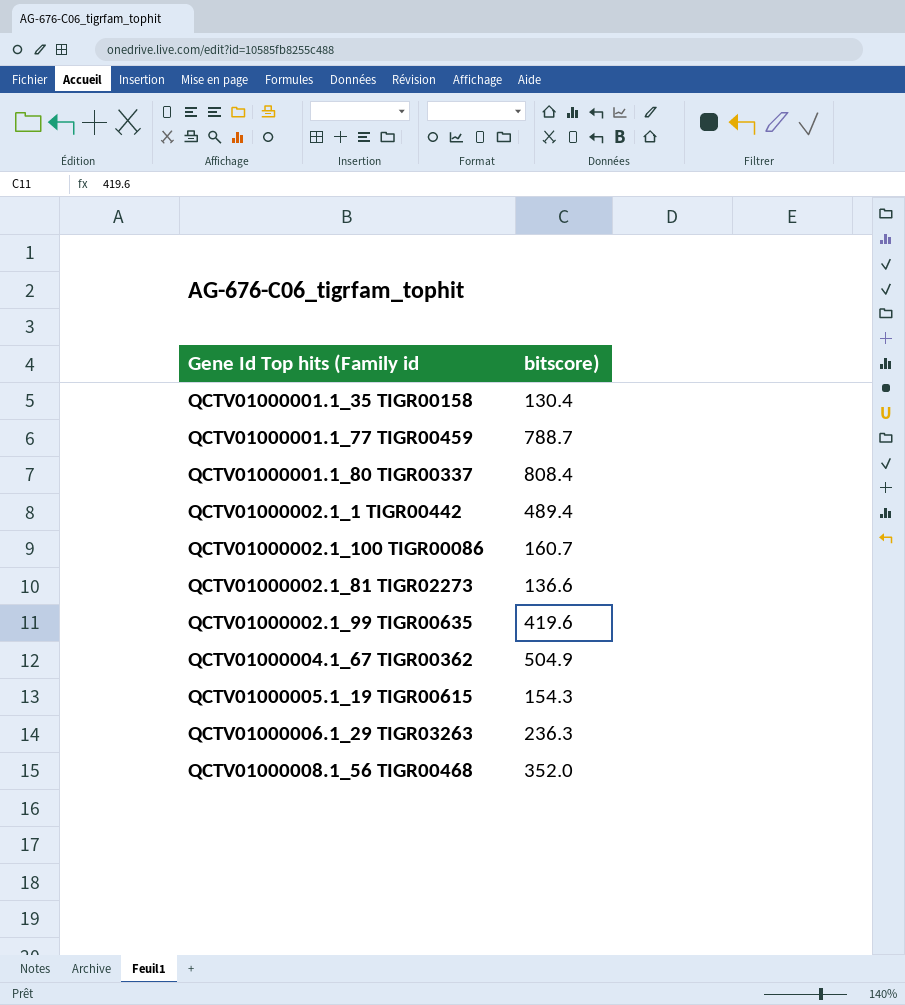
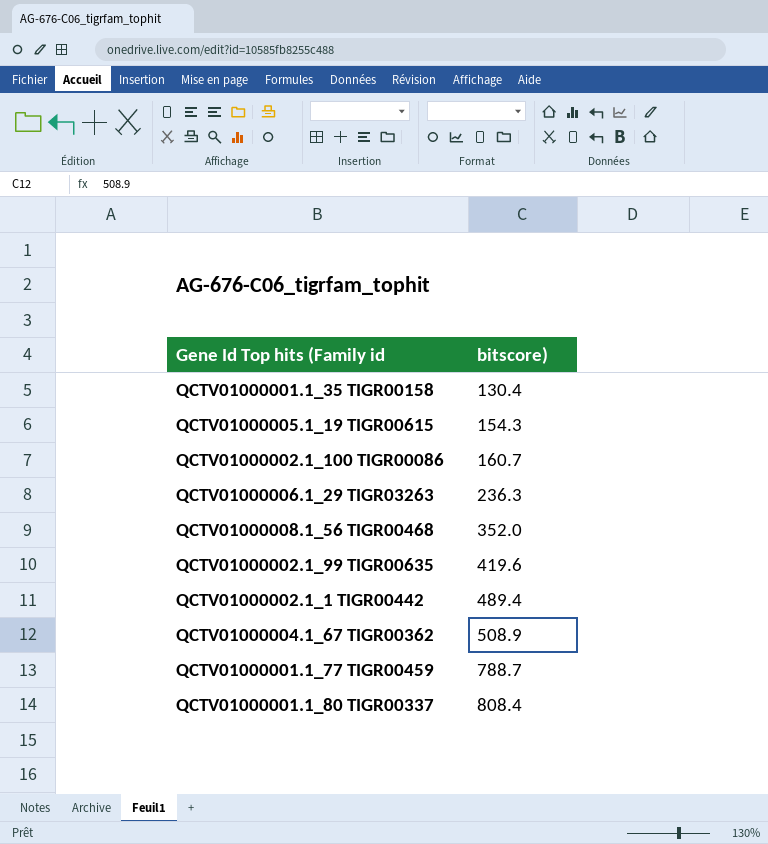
row order: none -> bitscore) ascending
row QCTV01000002.1_81 TIGR02273: 136.6 -> none
QCTV01000004.1_67 TIGR00362 | bitscore): 504.9 -> 508.9

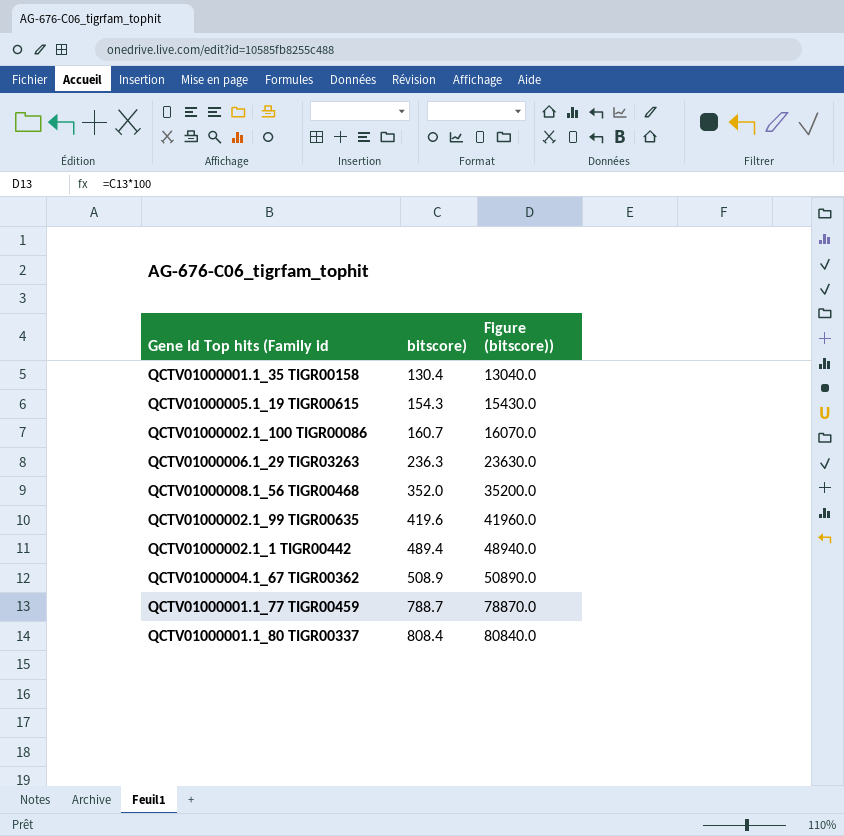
column Figure (bitscore)) | formula: none -> [bitscore)] * 100

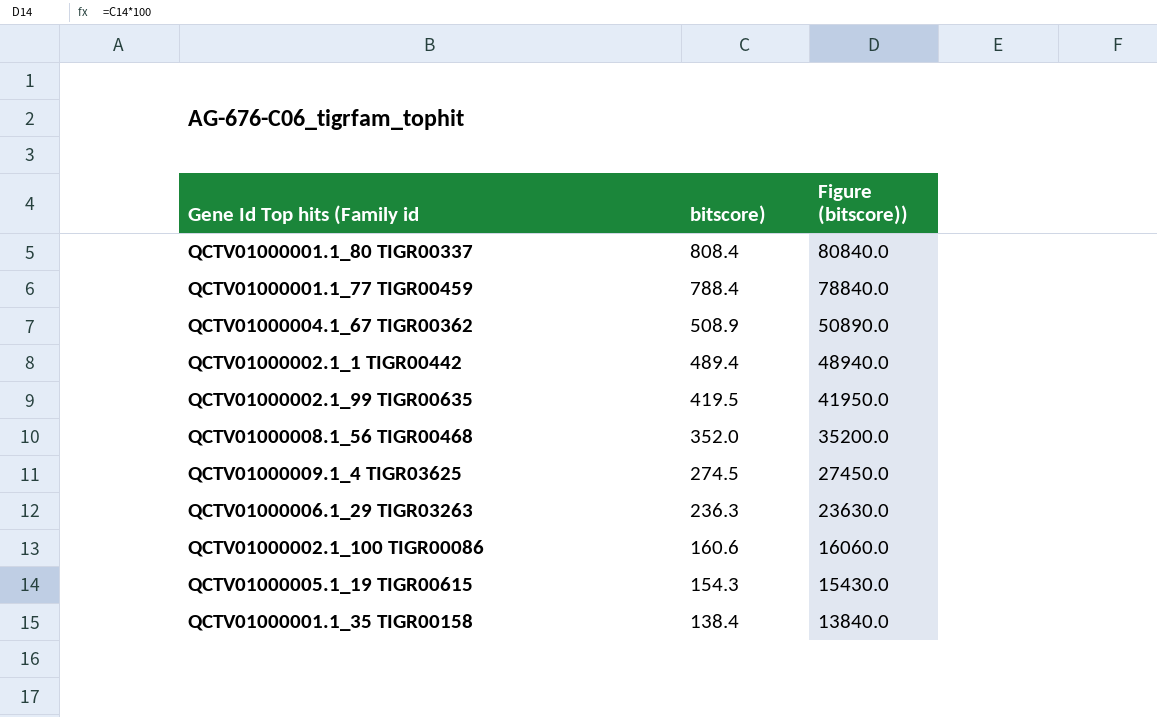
row order: bitscore) ascending -> bitscore) descending
QCTV01000001.1_77 TIGR00459 | bitscore): 788.7 -> 788.4
QCTV01000001.1_77 TIGR00459 | Figure (bitscore)): 78870.0 -> 78840.0
QCTV01000002.1_99 TIGR00635 | bitscore): 419.6 -> 419.5
QCTV01000002.1_99 TIGR00635 | Figure (bitscore)): 41960.0 -> 41950.0
row QCTV01000009.1_4 TIGR03625: none -> 274.5 | 27450.0
QCTV01000002.1_100 TIGR00086 | bitscore): 160.7 -> 160.6
QCTV01000002.1_100 TIGR00086 | Figure (bitscore)): 16070.0 -> 16060.0
QCTV01000001.1_35 TIGR00158 | bitscore): 130.4 -> 138.4
QCTV01000001.1_35 TIGR00158 | Figure (bitscore)): 13040.0 -> 13840.0

